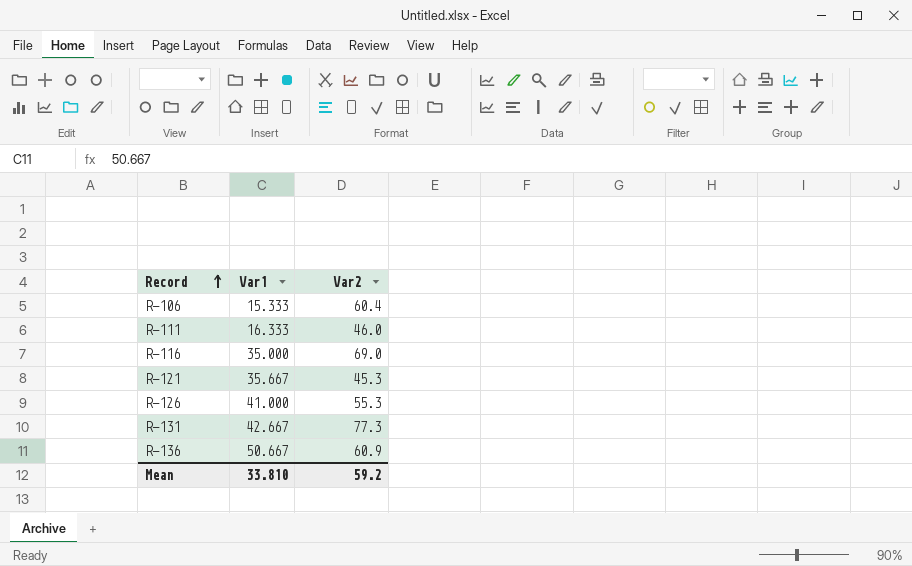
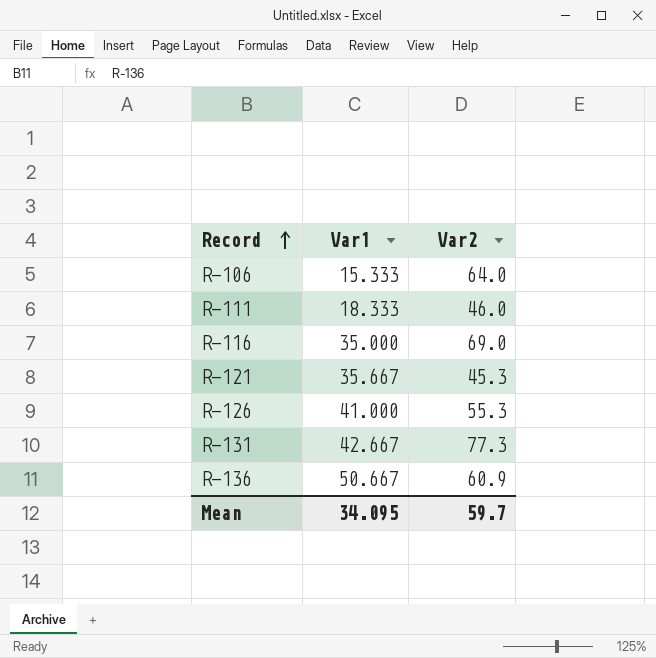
R-106 | Var2: 60.4 -> 64.0
R-111 | Var1: 16.333 -> 18.333
Mean | Var1: 33.810 -> 34.095
Mean | Var2: 59.2 -> 59.7

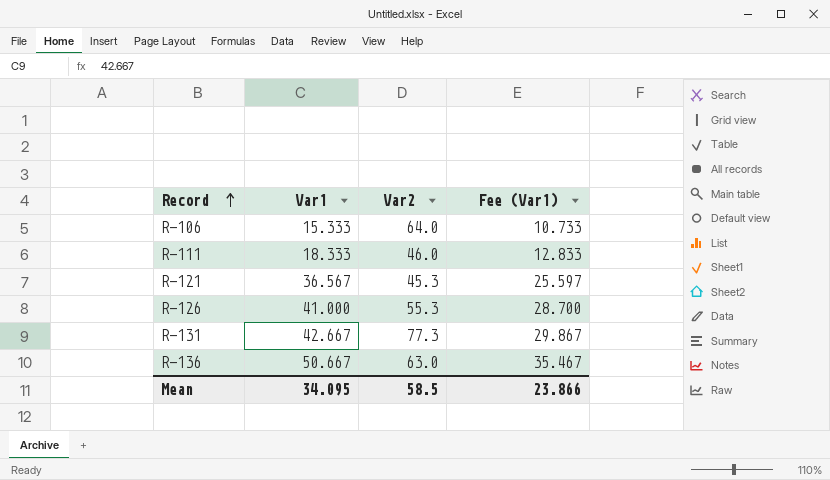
column Fee (Var1) | formula: none -> [Var1] * 0.7
row R-116: 35.000 | 69.0 -> none
R-121 | Var1: 35.667 -> 36.567
R-136 | Var2: 60.9 -> 63.0
Mean | Var2: 59.7 -> 58.5

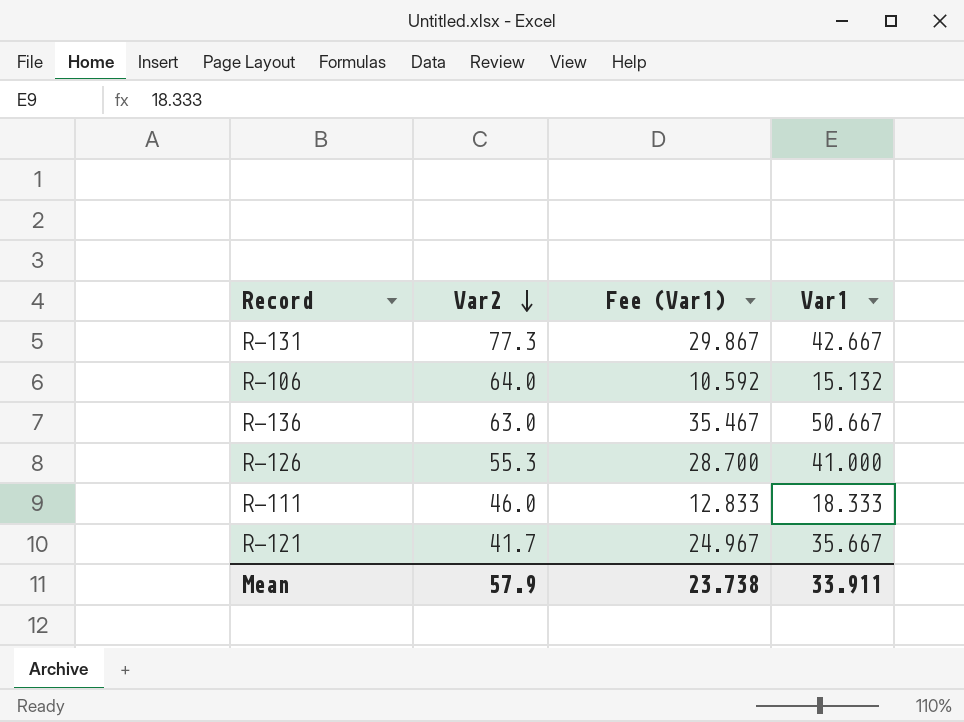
row order: Record ascending -> Var2 descending
column Var1 | position: 2 -> 4
R-106 | Fee (Var1): 10.733 -> 10.592
R-106 | Var1: 15.333 -> 15.132
R-121 | Var2: 45.3 -> 41.7
R-121 | Fee (Var1): 25.597 -> 24.967
R-121 | Var1: 36.567 -> 35.667
Mean | Var2: 58.5 -> 57.9
Mean | Fee (Var1): 23.866 -> 23.738
Mean | Var1: 34.095 -> 33.911

